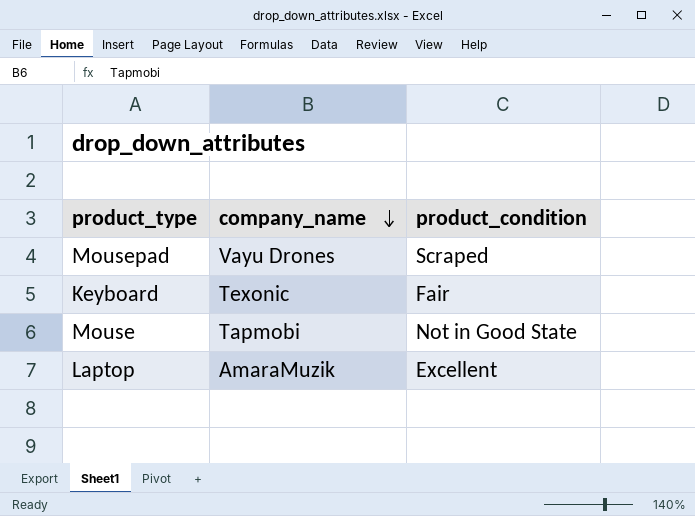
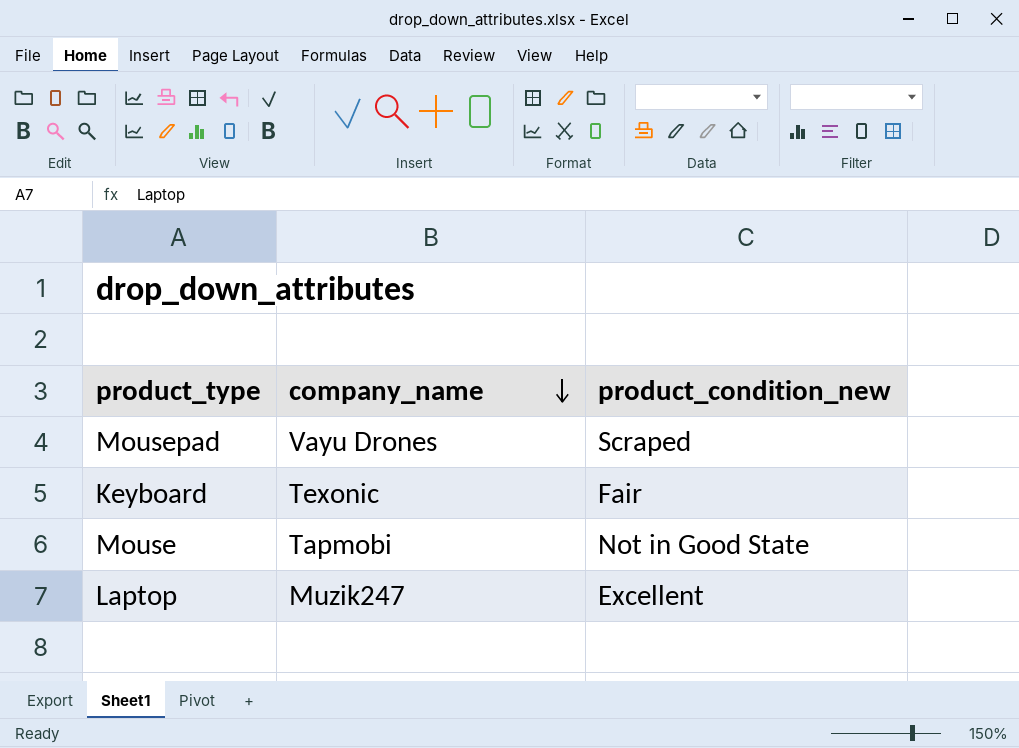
column name: product_condition -> product_condition_new
Laptop | company_name: AmaraMuzik -> Muzik247

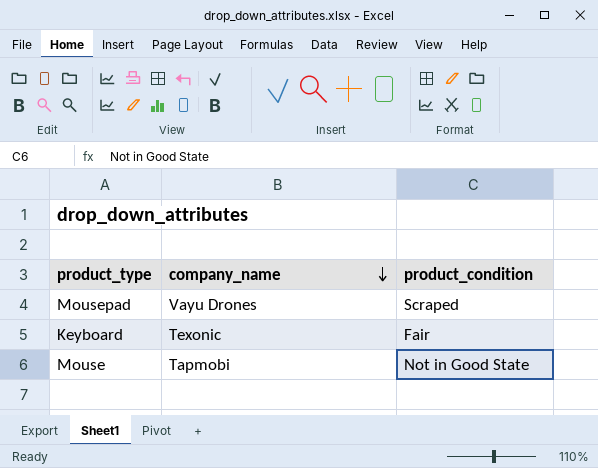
column name: product_condition_new -> product_condition
row Laptop: Muzik247 | Excellent -> none

